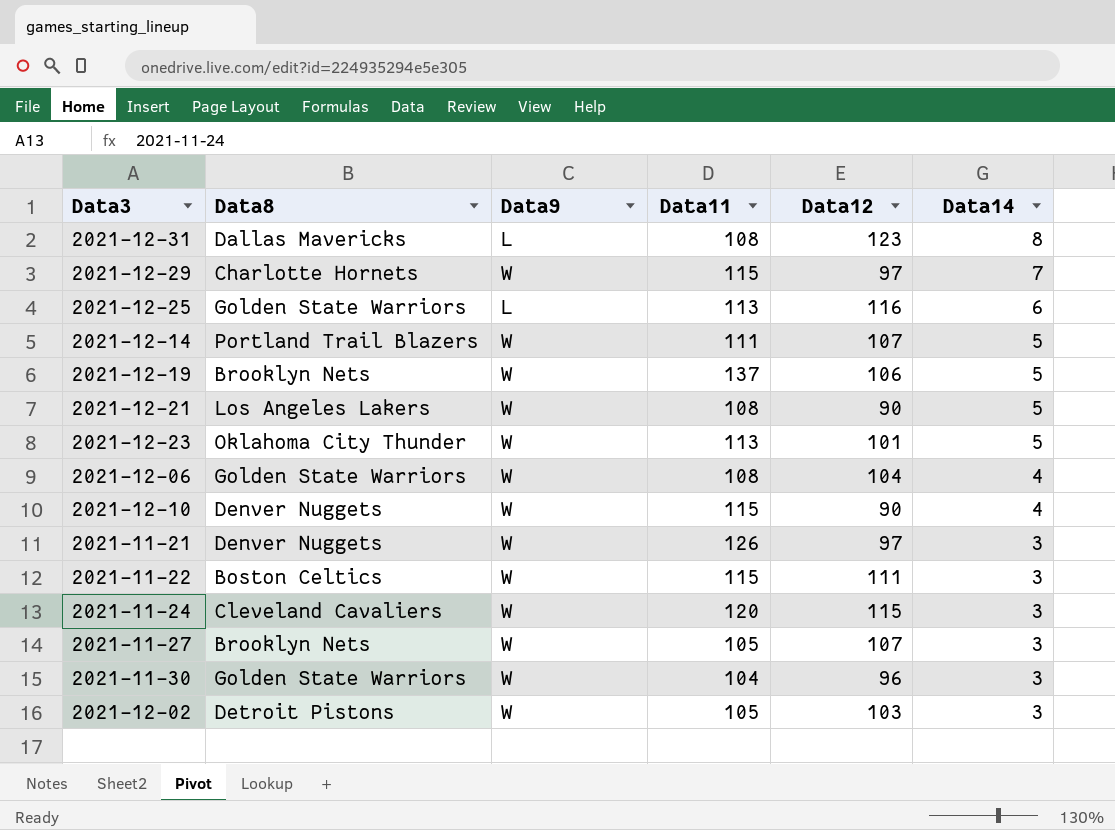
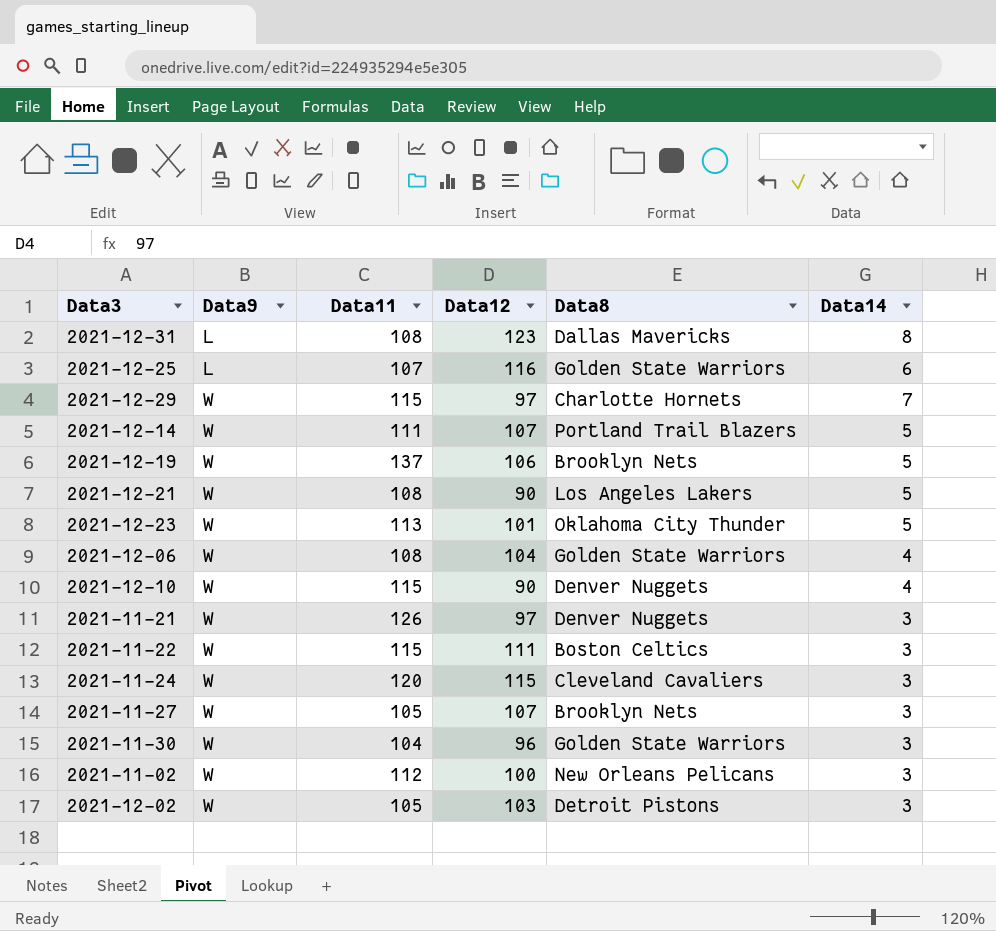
row order: Data14 descending -> Data9 ascending
column Data8 | position: 2 -> 5
2021-12-25 | Data11: 113 -> 107
row 2021-11-02: none -> W | 112 | 100 | New Orleans Pelicans | 3

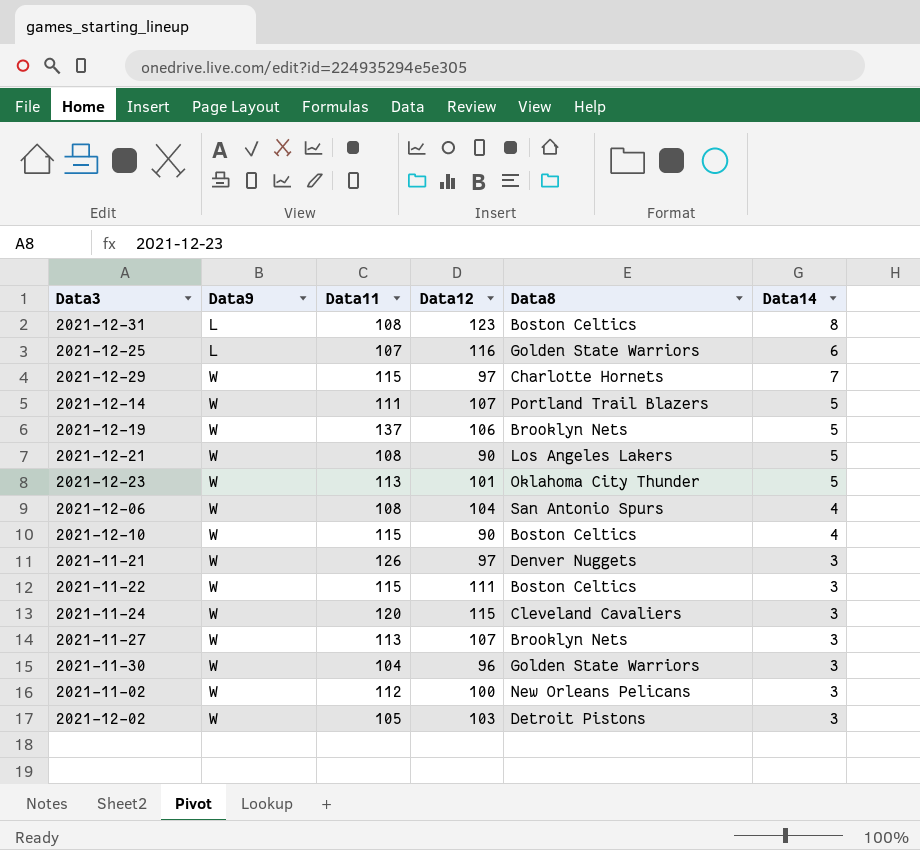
2021-12-31 | Data8: Dallas Mavericks -> Boston Celtics
2021-12-06 | Data8: Golden State Warriors -> San Antonio Spurs
2021-12-10 | Data8: Denver Nuggets -> Boston Celtics
2021-11-27 | Data11: 105 -> 113

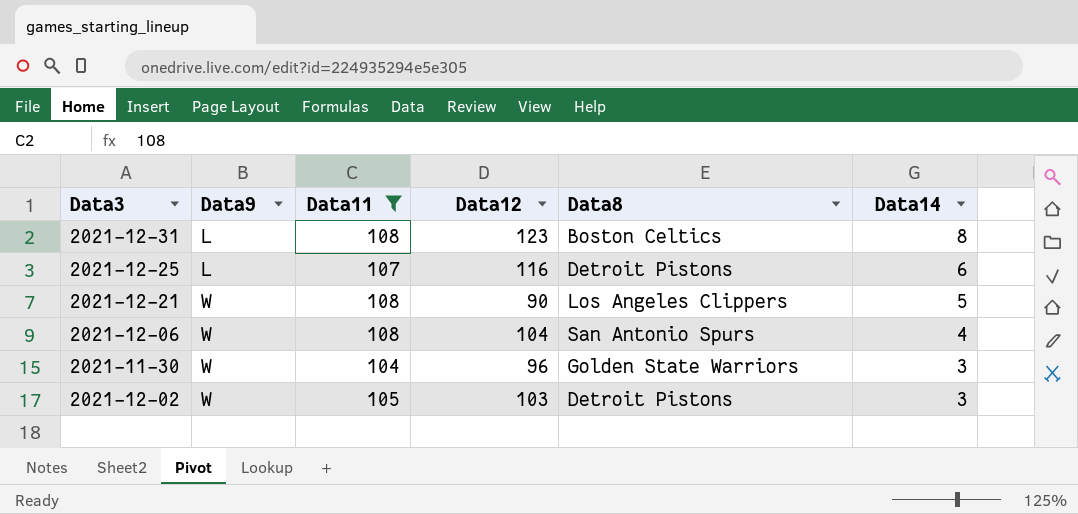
filter: none -> Data11 <= 108
2021-12-25 | Data8: Golden State Warriors -> Detroit Pistons
2021-12-21 | Data8: Los Angeles Lakers -> Los Angeles Clippers

